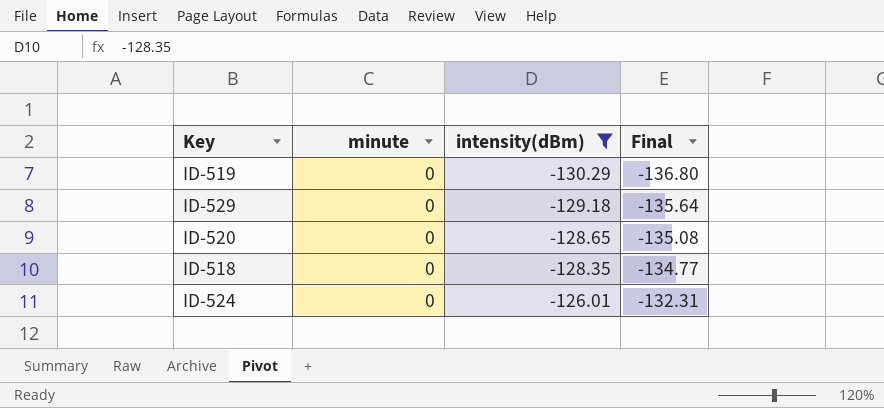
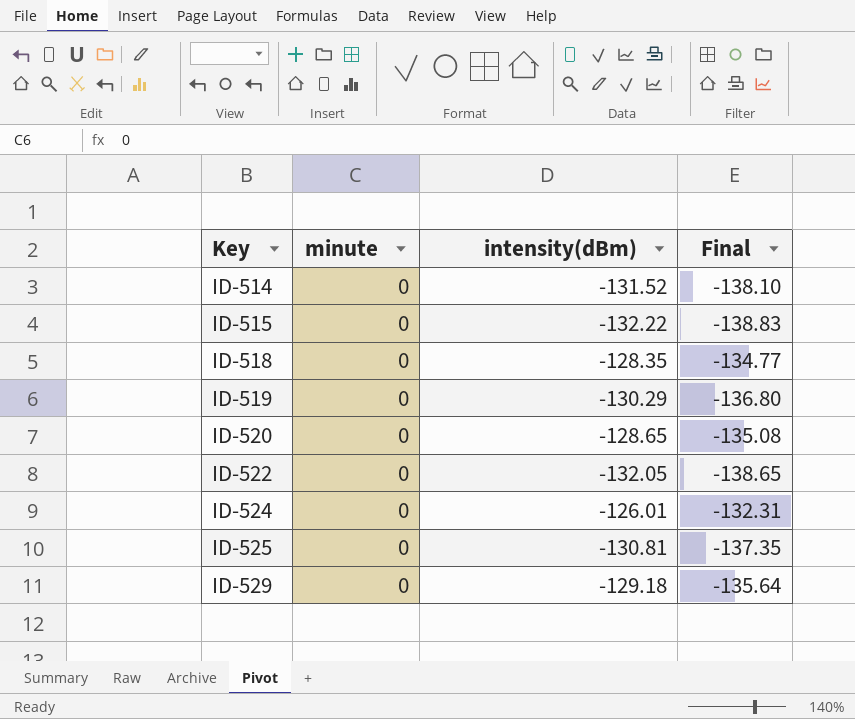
filter: intensity(dBm) >= -130.29 -> none
row order: intensity(dBm) ascending -> Key ascending

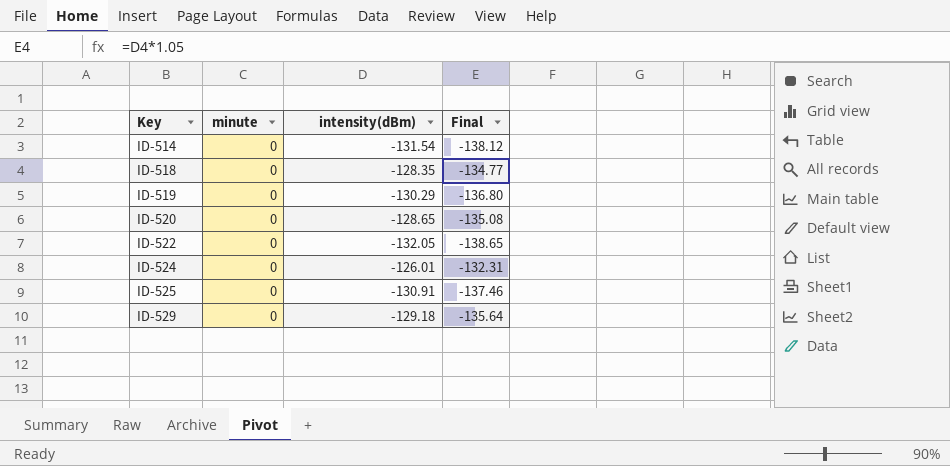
row ID-515: 0 | -132.22 | -138.83 -> none
ID-514 | intensity(dBm): -131.52 -> -131.54
ID-514 | Final: -138.10 -> -138.12
ID-525 | intensity(dBm): -130.81 -> -130.91
ID-525 | Final: -137.35 -> -137.46

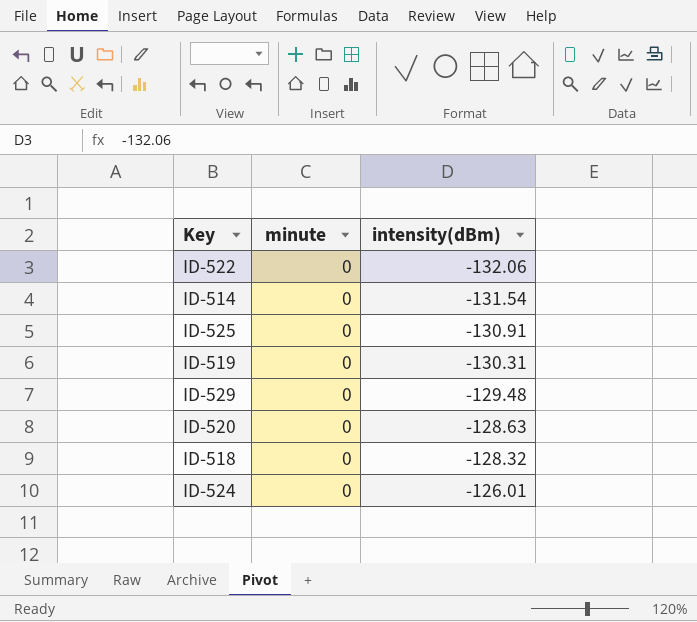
row order: Key ascending -> intensity(dBm) ascending
column Final | formula: [intensity(dBm)] * 1.05 -> none
ID-522 | intensity(dBm): -132.05 -> -132.06
ID-519 | intensity(dBm): -130.29 -> -130.31
ID-529 | intensity(dBm): -129.18 -> -129.48
ID-520 | intensity(dBm): -128.65 -> -128.63
ID-518 | intensity(dBm): -128.35 -> -128.32

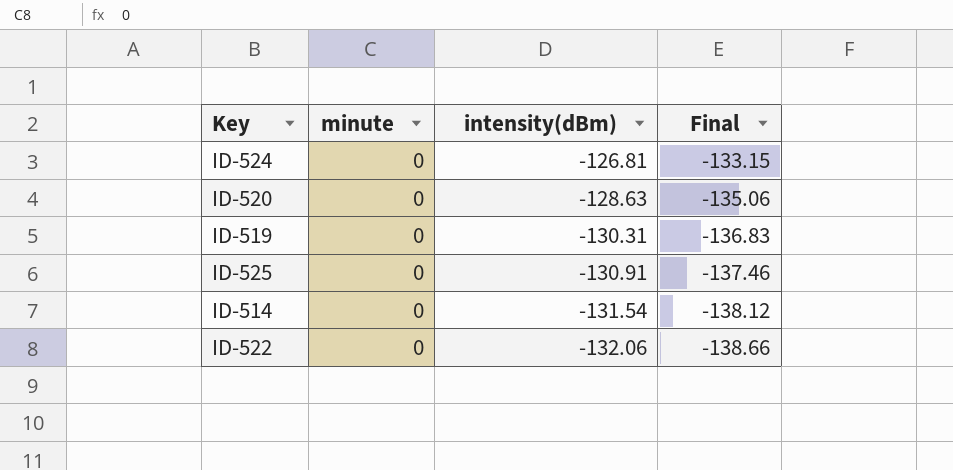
row order: intensity(dBm) ascending -> intensity(dBm) descending
column Final | formula: none -> [intensity(dBm)] * 1.05
row ID-529: 0 | -129.48 -> none
row ID-518: 0 | -128.32 -> none
ID-524 | intensity(dBm): -126.01 -> -126.81

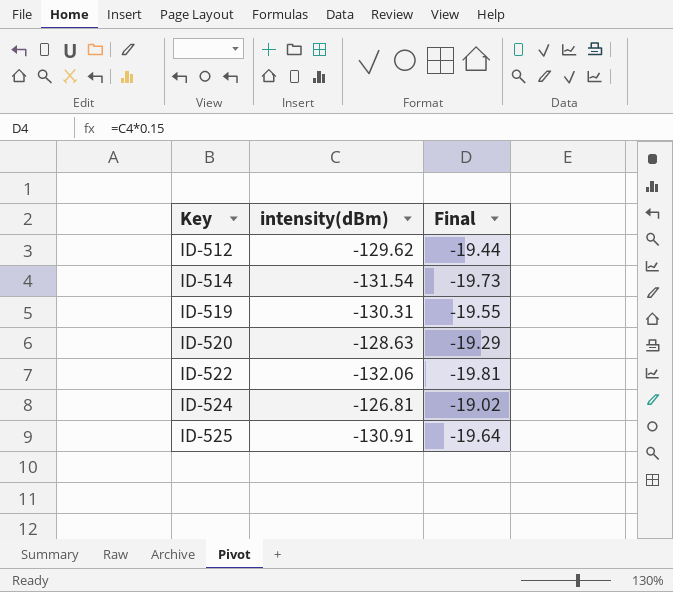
row order: intensity(dBm) descending -> Key ascending
column minute | position: 2 -> none
column Final | formula: [intensity(dBm)] * 1.05 -> [intensity(dBm)] * 0.15
row ID-512: none -> -129.62 | -19.44

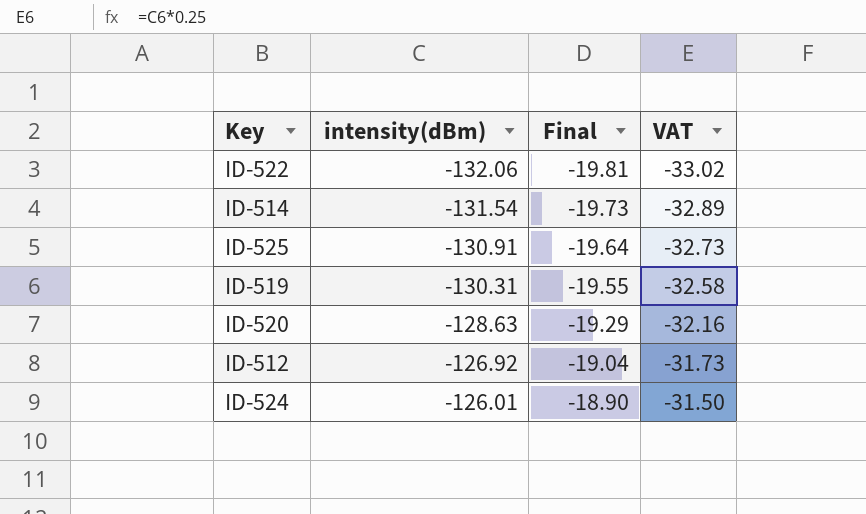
row order: Key ascending -> intensity(dBm) ascending
column VAT | formula: none -> [intensity(dBm)] * 0.25
ID-512 | intensity(dBm): -129.62 -> -126.92
ID-512 | Final: -19.44 -> -19.04
ID-524 | intensity(dBm): -126.81 -> -126.01
ID-524 | Final: -19.02 -> -18.90

